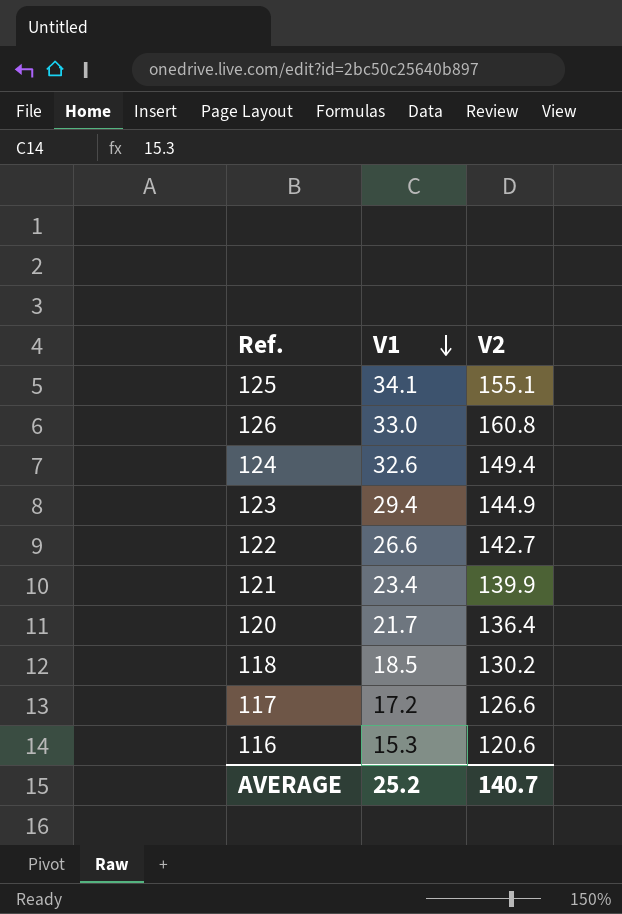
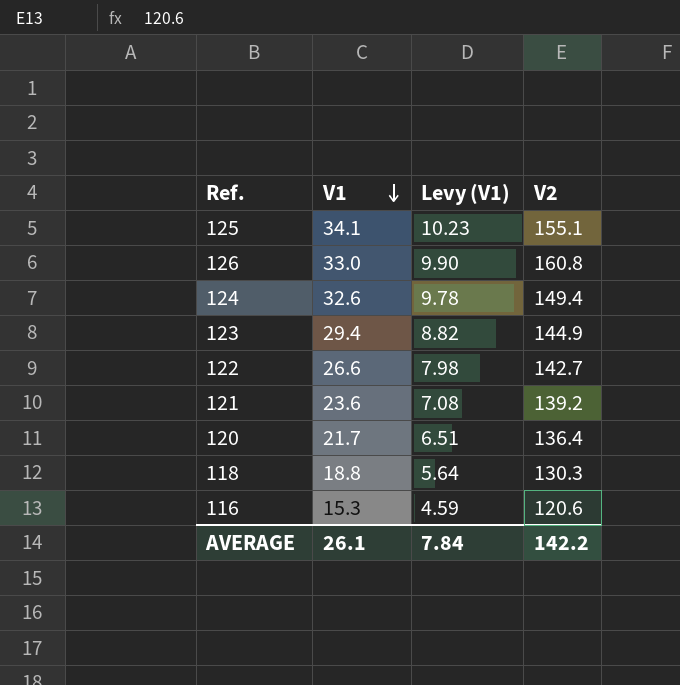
column Levy (V1) | formula: none -> [V1] * 0.3
row 117: 17.2 | 126.6 -> none
121 | V1: 23.4 -> 23.6
121 | V2: 139.9 -> 139.2
118 | V1: 18.5 -> 18.8
118 | V2: 130.2 -> 130.3
AVERAGE | V1: 25.2 -> 26.1
AVERAGE | V2: 140.7 -> 142.2

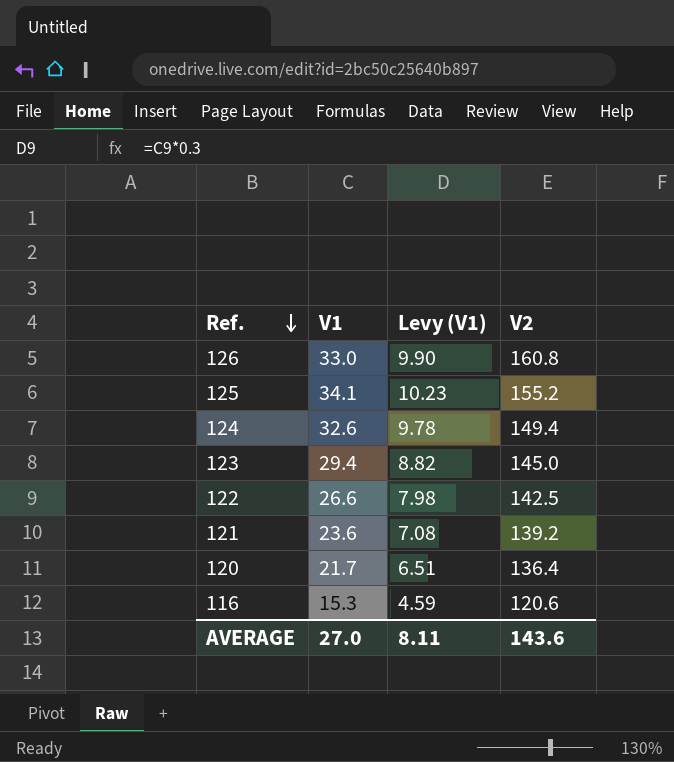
row order: V1 descending -> Ref. descending
row 118: 18.8 | 5.64 | 130.3 -> none
125 | V2: 155.1 -> 155.2
123 | V2: 144.9 -> 145.0
122 | V2: 142.7 -> 142.5
AVERAGE | V1: 26.1 -> 27.0
AVERAGE | Levy (V1): 7.84 -> 8.11
AVERAGE | V2: 142.2 -> 143.6

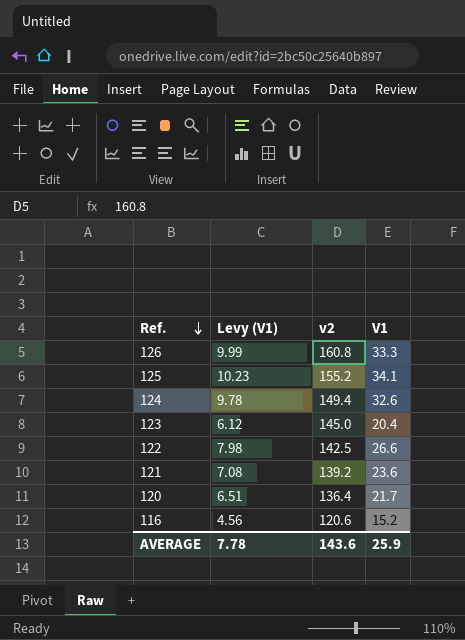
column name: V2 -> v2
column V1 | position: 2 -> 4
126 | Levy (V1): 9.90 -> 9.99
126 | V1: 33.0 -> 33.3
123 | Levy (V1): 8.82 -> 6.12
123 | V1: 29.4 -> 20.4
116 | Levy (V1): 4.59 -> 4.56
116 | V1: 15.3 -> 15.2
AVERAGE | Levy (V1): 8.11 -> 7.78
AVERAGE | V1: 27.0 -> 25.9

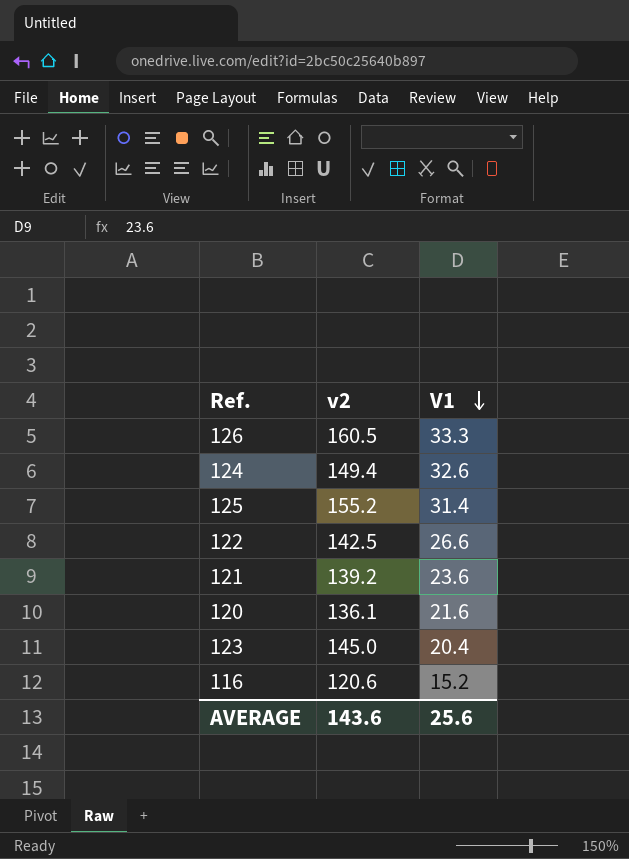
row order: Ref. descending -> V1 descending
column Levy (V1) | formula: [V1] * 0.3 -> none
126 | v2: 160.8 -> 160.5
125 | V1: 34.1 -> 31.4
120 | v2: 136.4 -> 136.1
120 | V1: 21.7 -> 21.6
AVERAGE | V1: 25.9 -> 25.6

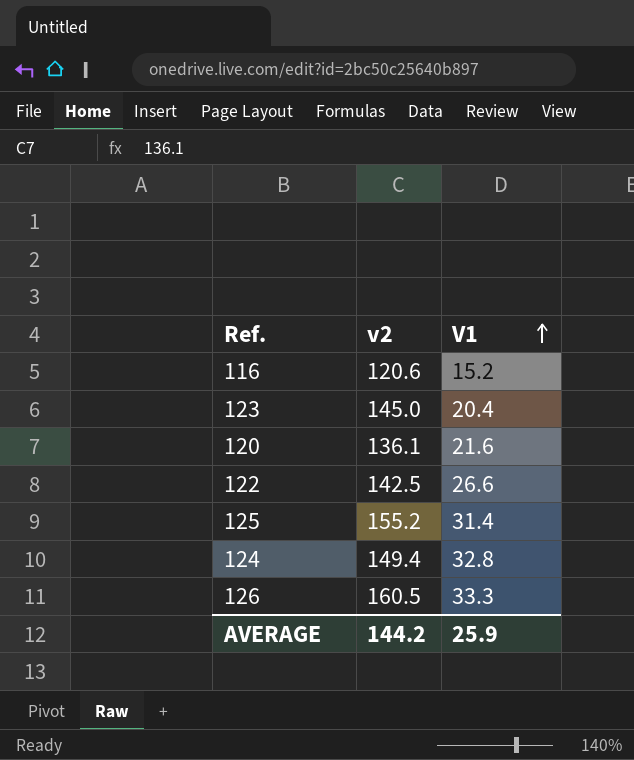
row order: V1 descending -> V1 ascending
row 121: 139.2 | 23.6 -> none
124 | V1: 32.6 -> 32.8
AVERAGE | v2: 143.6 -> 144.2
AVERAGE | V1: 25.6 -> 25.9

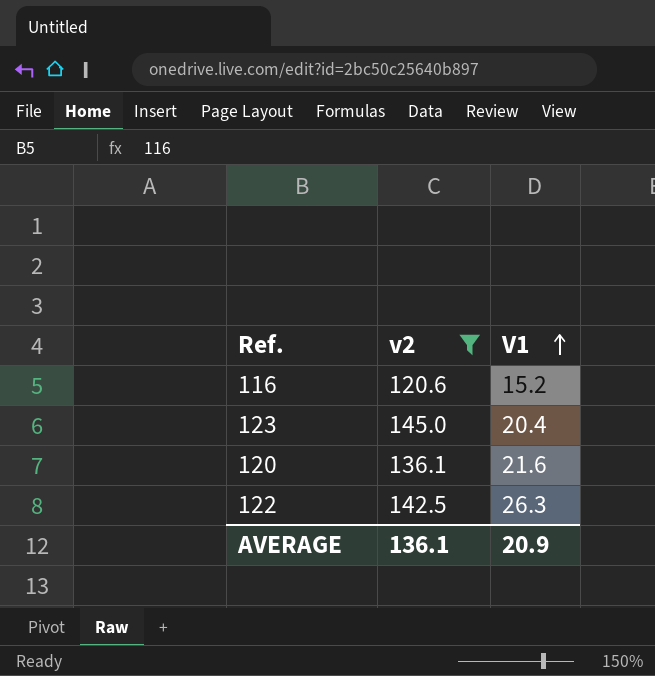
filter: none -> v2 <= 145.0
122 | V1: 26.6 -> 26.3
AVERAGE | v2: 144.2 -> 136.1
AVERAGE | V1: 25.9 -> 20.9

